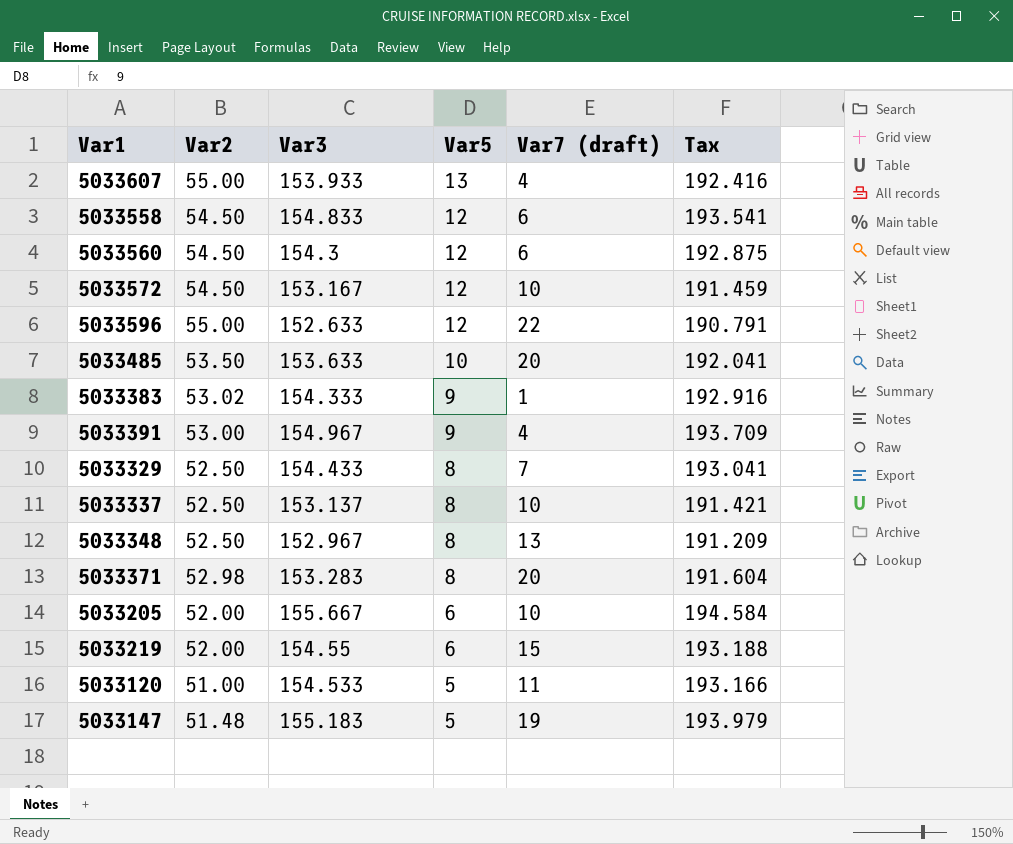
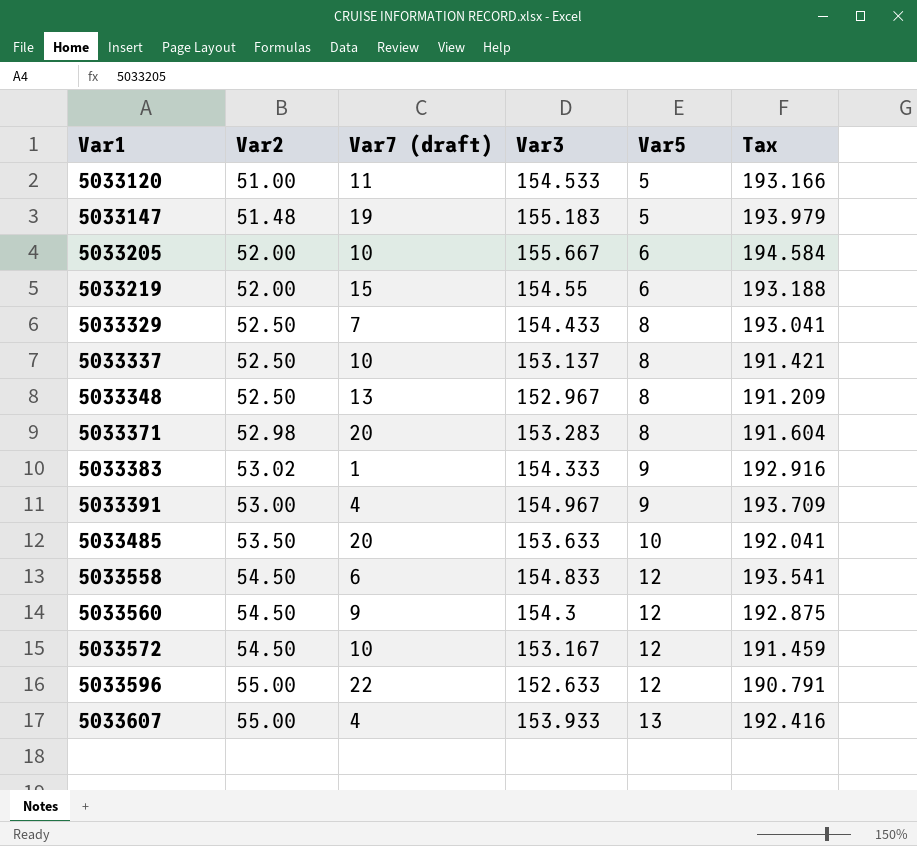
row order: Var5 descending -> Var1 ascending
column Var7 (draft) | position: 5 -> 3
5033560 | Var7 (draft): 6 -> 9

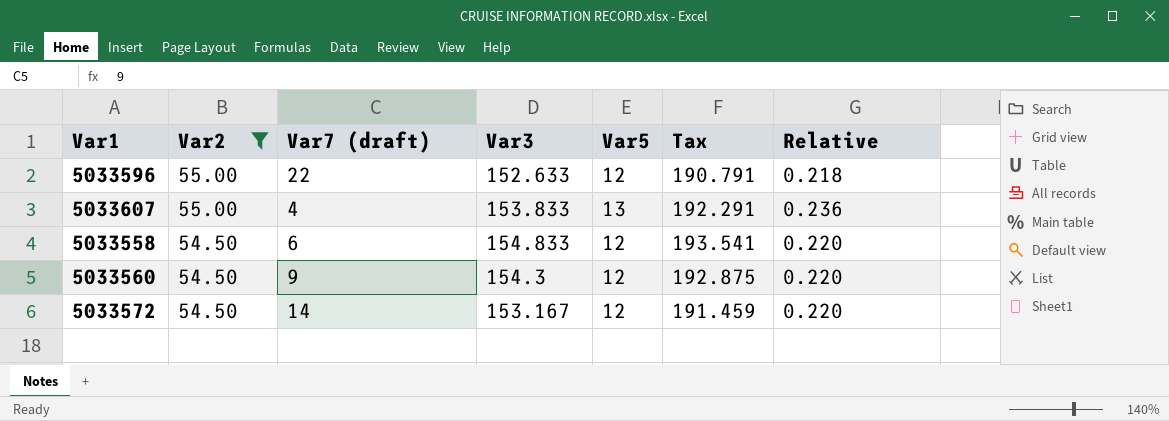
filter: none -> Var2 >= 54.50
row order: Var1 ascending -> Var2 descending
column Relative | formula: none -> [Var5] / [Var2]
5033607 | Var3: 153.933 -> 153.833
5033607 | Tax: 192.416 -> 192.291
5033572 | Var7 (draft): 10 -> 14

